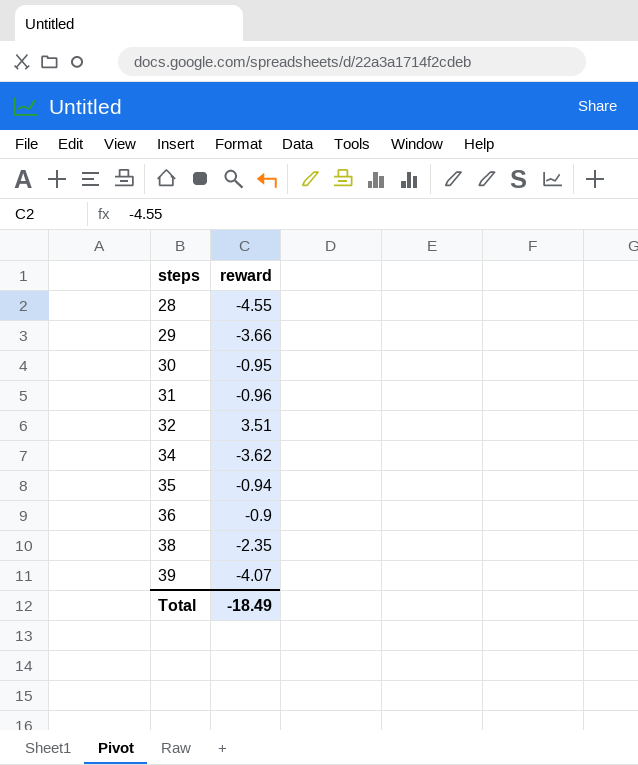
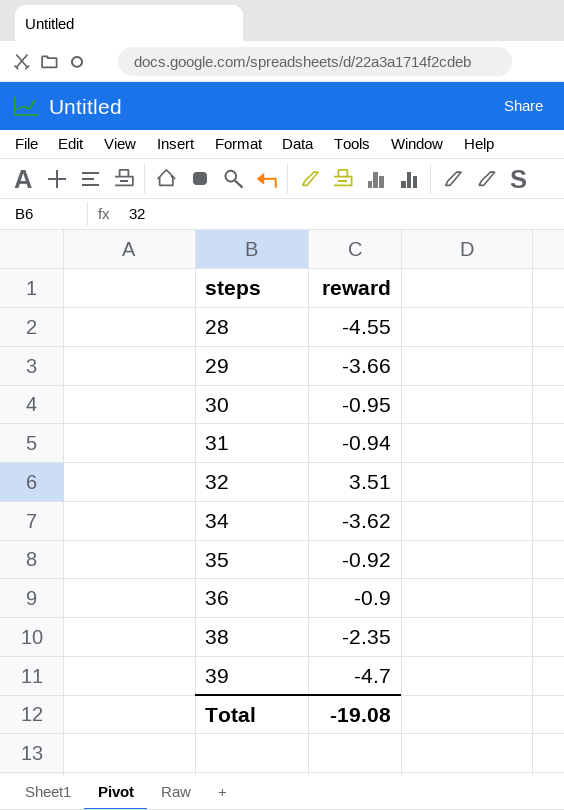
31 | reward: -0.96 -> -0.94
35 | reward: -0.94 -> -0.92
39 | reward: -4.07 -> -4.7
Total | reward: -18.49 -> -19.08

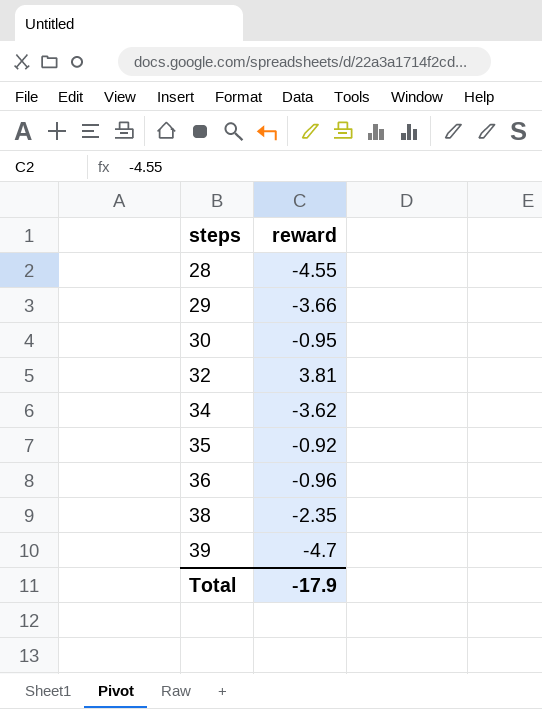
row 31: -0.94 -> none
32 | reward: 3.51 -> 3.81
36 | reward: -0.9 -> -0.96
Total | reward: -19.08 -> -17.9

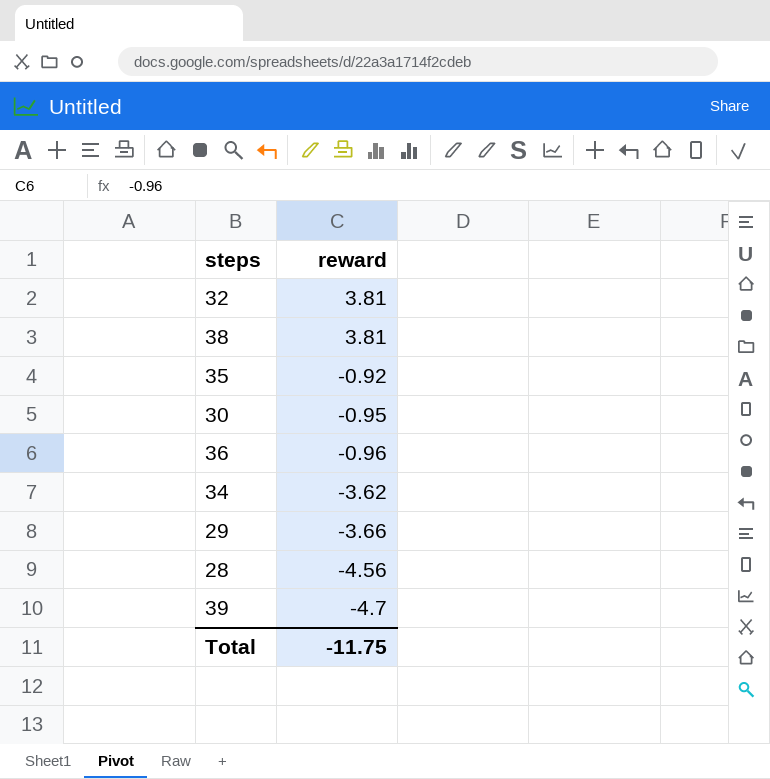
row order: steps ascending -> reward descending
38 | reward: -2.35 -> 3.81
28 | reward: -4.55 -> -4.56
Total | reward: -17.9 -> -11.75

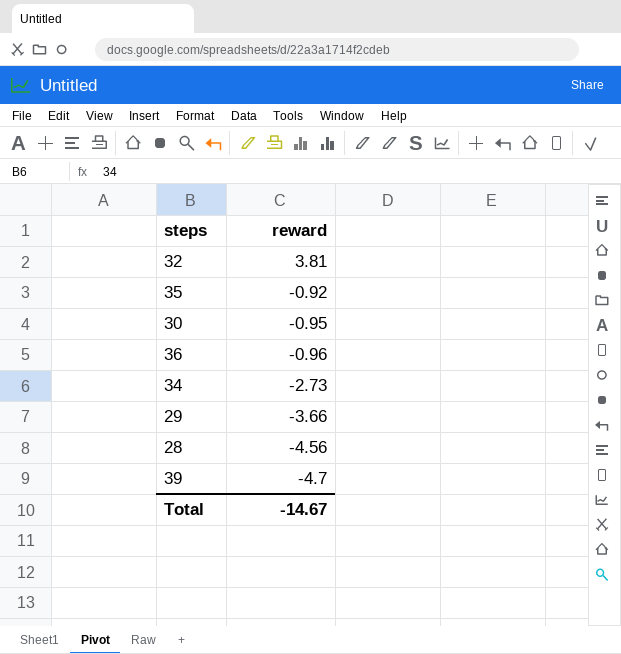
row 38: 3.81 -> none
34 | reward: -3.62 -> -2.73
Total | reward: -11.75 -> -14.67

